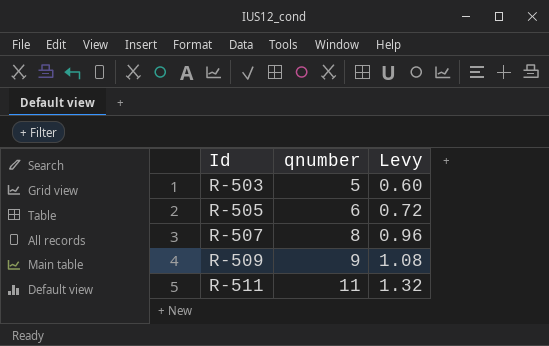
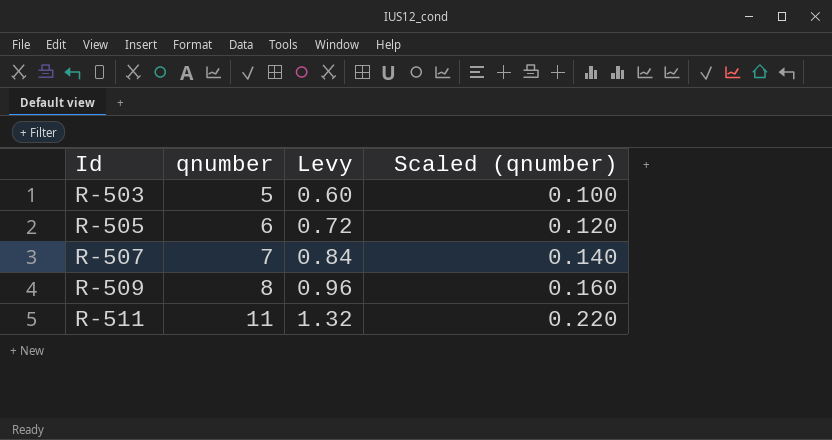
column Scaled (qnumber) | formula: none -> [qnumber] * 0.02
R-507 | qnumber: 8 -> 7
R-507 | Levy: 0.96 -> 0.84
R-509 | qnumber: 9 -> 8
R-509 | Levy: 1.08 -> 0.96

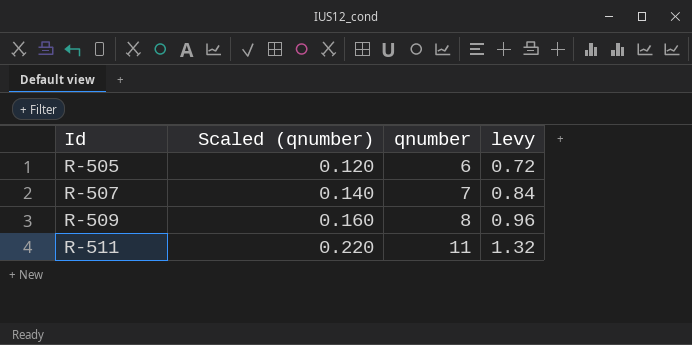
column Scaled (qnumber) | position: 4 -> 2
column name: Levy -> levy
row R-503: 5 | 0.60 | 0.100 -> none

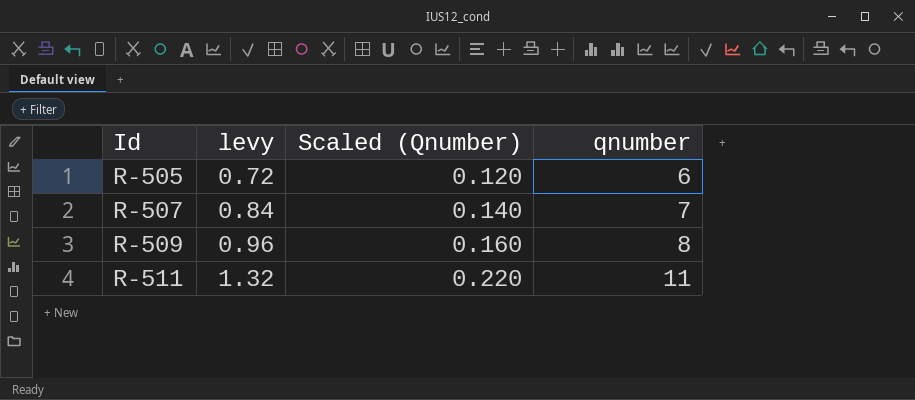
column levy | position: 4 -> 2
column name: Scaled (qnumber) -> Scaled (Qnumber)

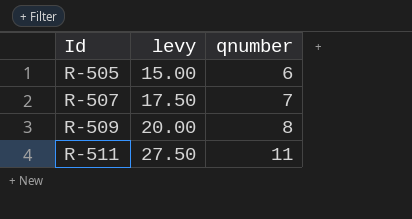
column Scaled (Qnumber) | formula: [qnumber] * 0.02 -> none
column levy | formula: [qnumber] * 0.12 -> [qnumber] * 2.5

